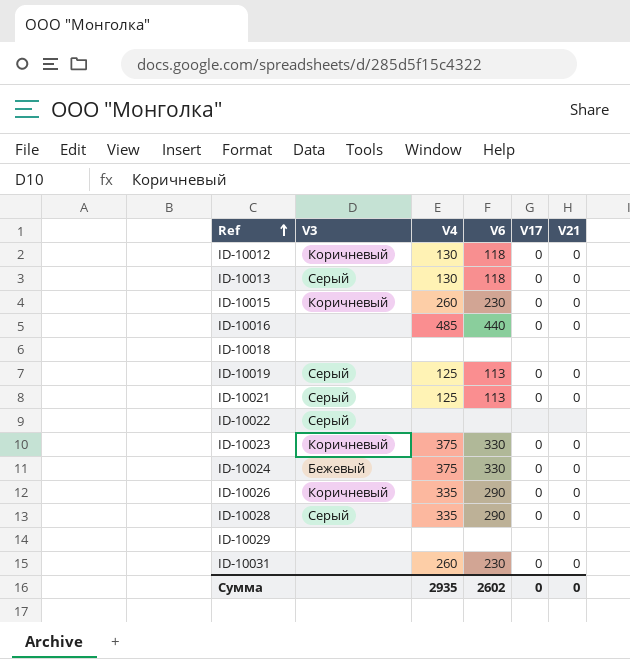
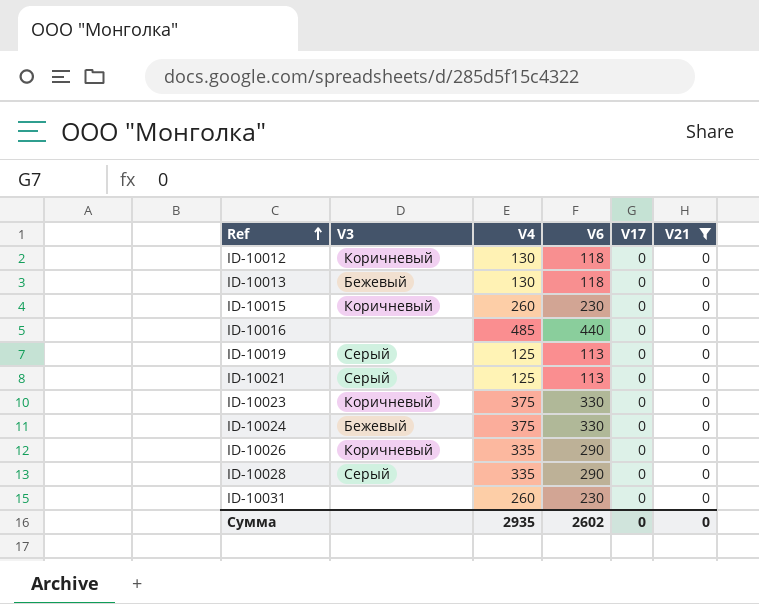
filter: none -> V21 = 0
ID-10013 | V3: Серый -> Бежевый

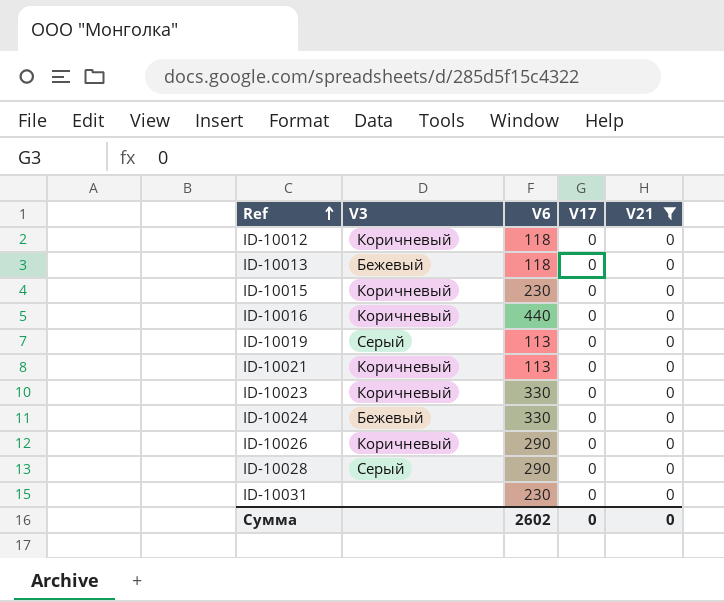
column V4 | position: 3 -> none
ID-10016 | V3: none -> Коричневый
ID-10021 | V3: Серый -> Коричневый

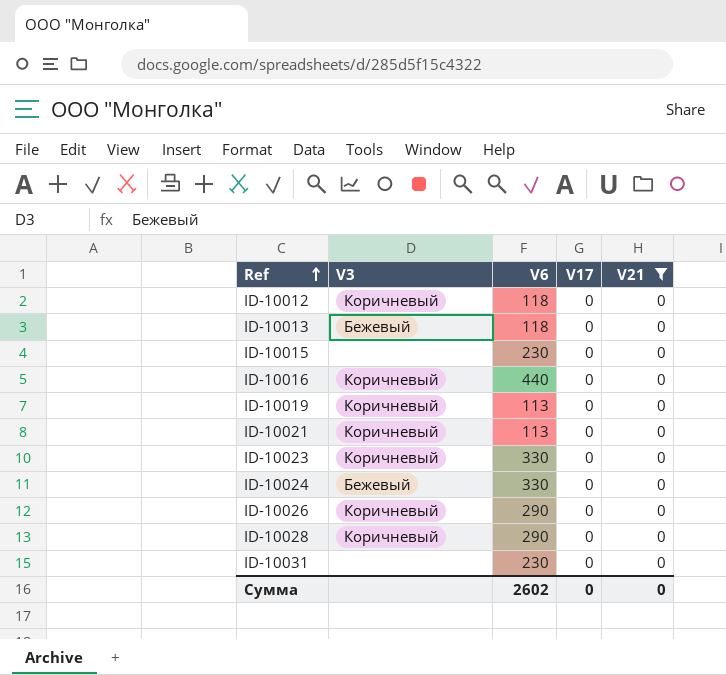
ID-10015 | V3: Коричневый -> none
ID-10019 | V3: Серый -> Коричневый
ID-10028 | V3: Серый -> Коричневый

